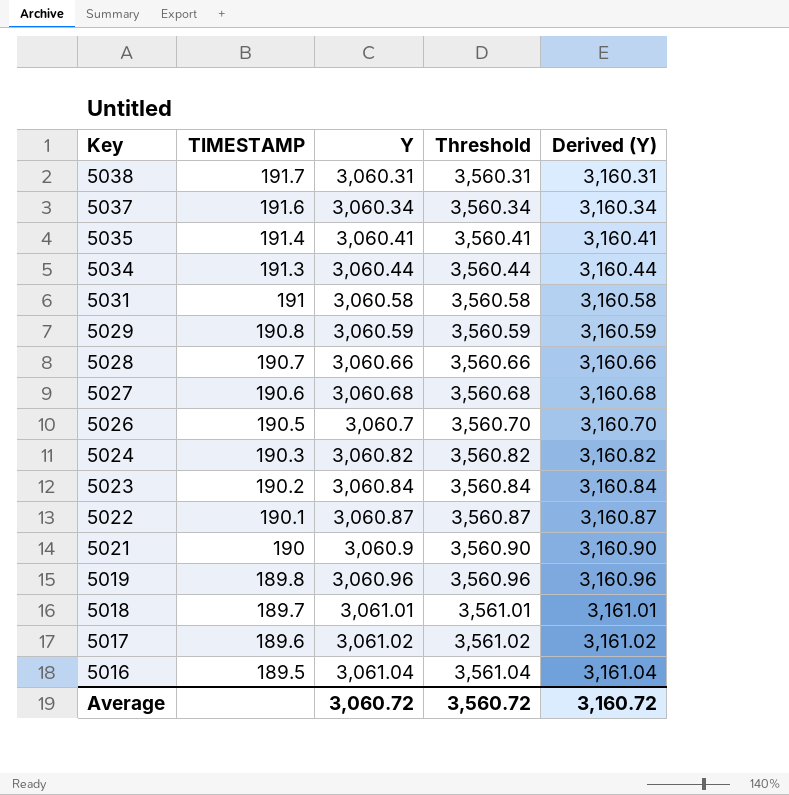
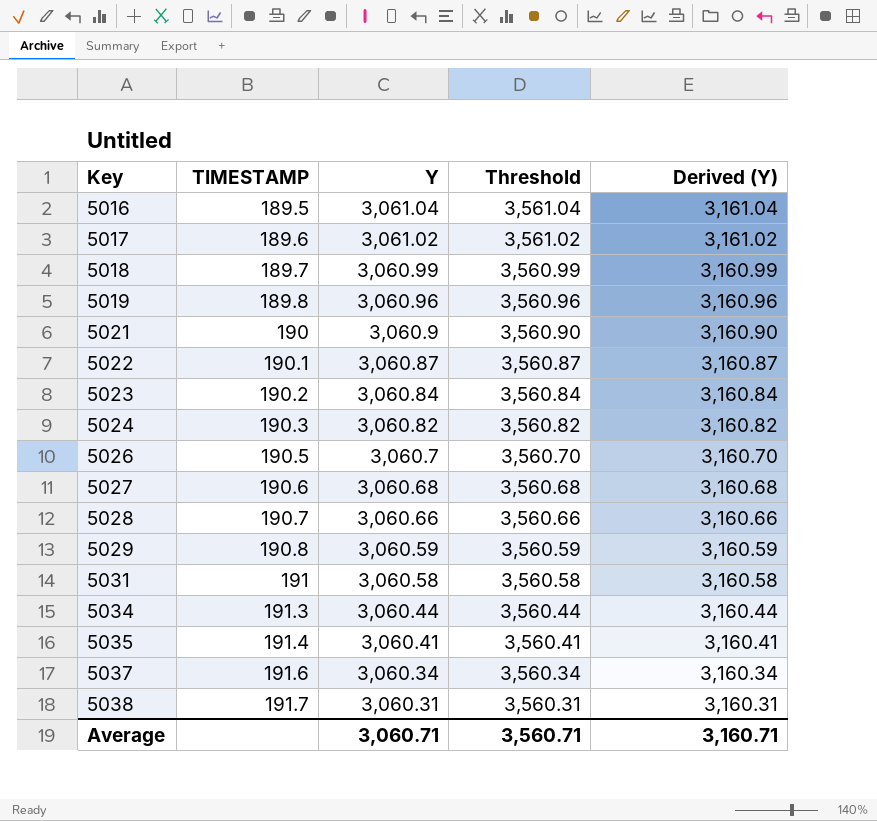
row order: Key descending -> Key ascending
5018 | Y: 3,061.01 -> 3,060.99
5018 | Threshold: 3,561.01 -> 3,560.99
5018 | Derived (Y): 3,161.01 -> 3,160.99
Average | Y: 3,060.72 -> 3,060.71
Average | Threshold: 3,560.72 -> 3,560.71
Average | Derived (Y): 3,160.72 -> 3,160.71

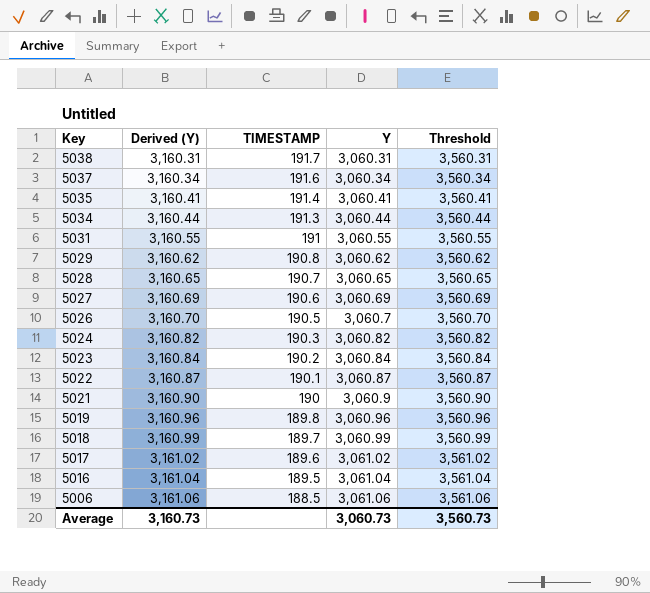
row order: Key ascending -> Key descending
column Derived (Y) | position: 5 -> 2
5031 | Derived (Y): 3,160.58 -> 3,160.55
5031 | Y: 3,060.58 -> 3,060.55
5031 | Threshold: 3,560.58 -> 3,560.55
5029 | Derived (Y): 3,160.59 -> 3,160.62
5029 | Y: 3,060.59 -> 3,060.62
5029 | Threshold: 3,560.59 -> 3,560.62
5028 | Derived (Y): 3,160.66 -> 3,160.65
5028 | Y: 3,060.66 -> 3,060.65
5028 | Threshold: 3,560.66 -> 3,560.65
5027 | Derived (Y): 3,160.68 -> 3,160.69
5027 | Y: 3,060.68 -> 3,060.69
5027 | Threshold: 3,560.68 -> 3,560.69
row 5006: none -> 3,161.06 | 188.5 | 3,061.06 | 3,561.06
Average | Derived (Y): 3,160.71 -> 3,160.73
Average | Y: 3,060.71 -> 3,060.73
Average | Threshold: 3,560.71 -> 3,560.73

